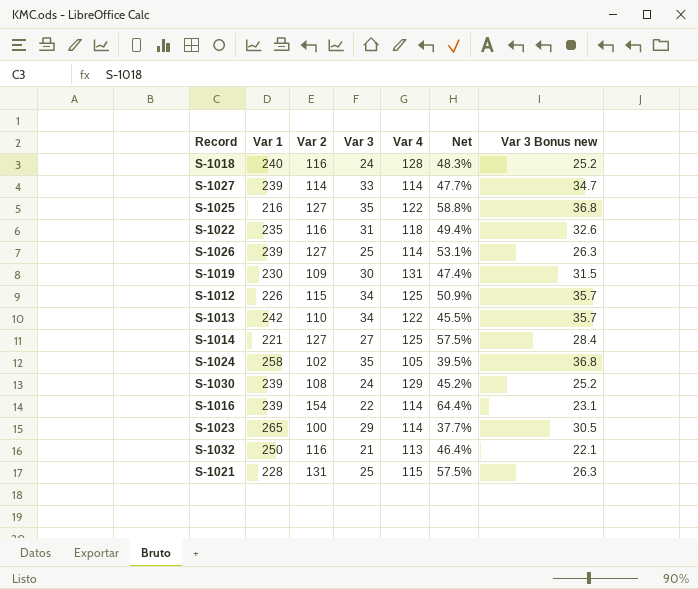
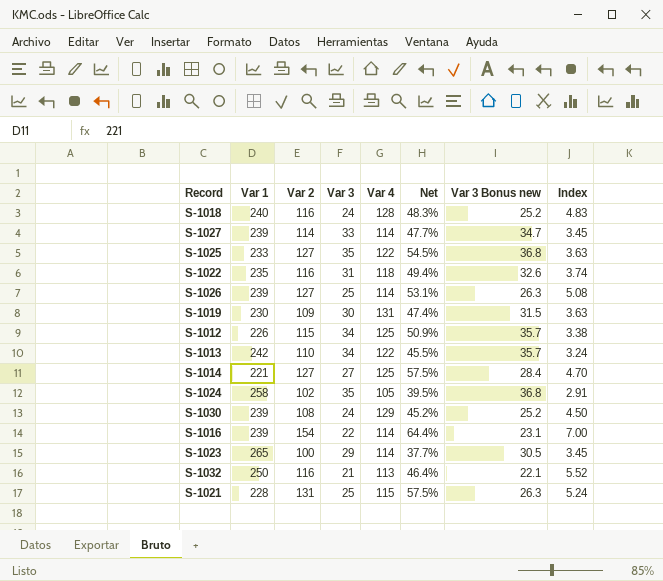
column Index | formula: none -> [Var 2] / [Var 3]
S-1025 | Var 1: 216 -> 233
S-1025 | Net: 58.8% -> 54.5%

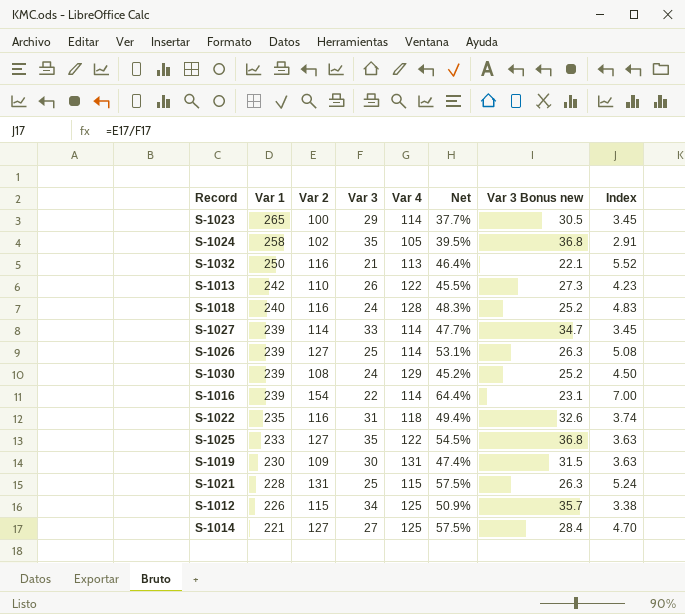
row order: none -> Var 1 descending
S-1013 | Var 3: 34 -> 26
S-1013 | Var 3 Bonus new: 35.7 -> 27.3
S-1013 | Index: 3.24 -> 4.23

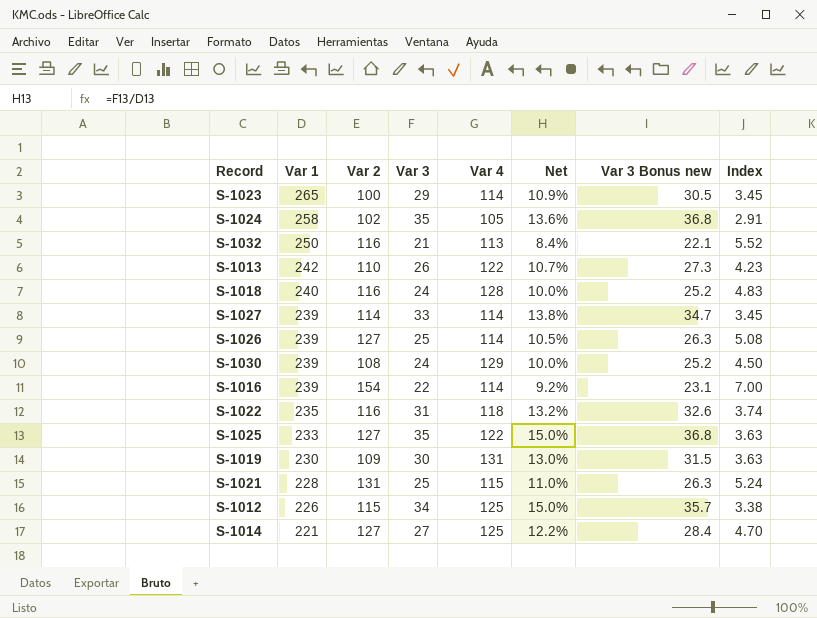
column Net | formula: [Var 2] / [Var 1] -> [Var 3] / [Var 1]

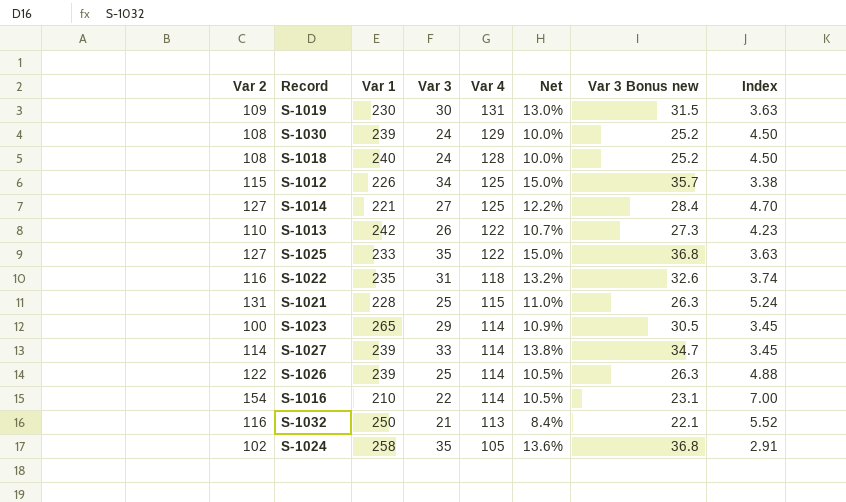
row order: Var 1 descending -> Var 4 descending
column Var 2 | position: 3 -> 1
S-1018 | Var 2: 116 -> 108
S-1018 | Index: 4.83 -> 4.50
S-1026 | Var 2: 127 -> 122
S-1026 | Index: 5.08 -> 4.88
S-1016 | Var 1: 239 -> 210
S-1016 | Net: 9.2% -> 10.5%

